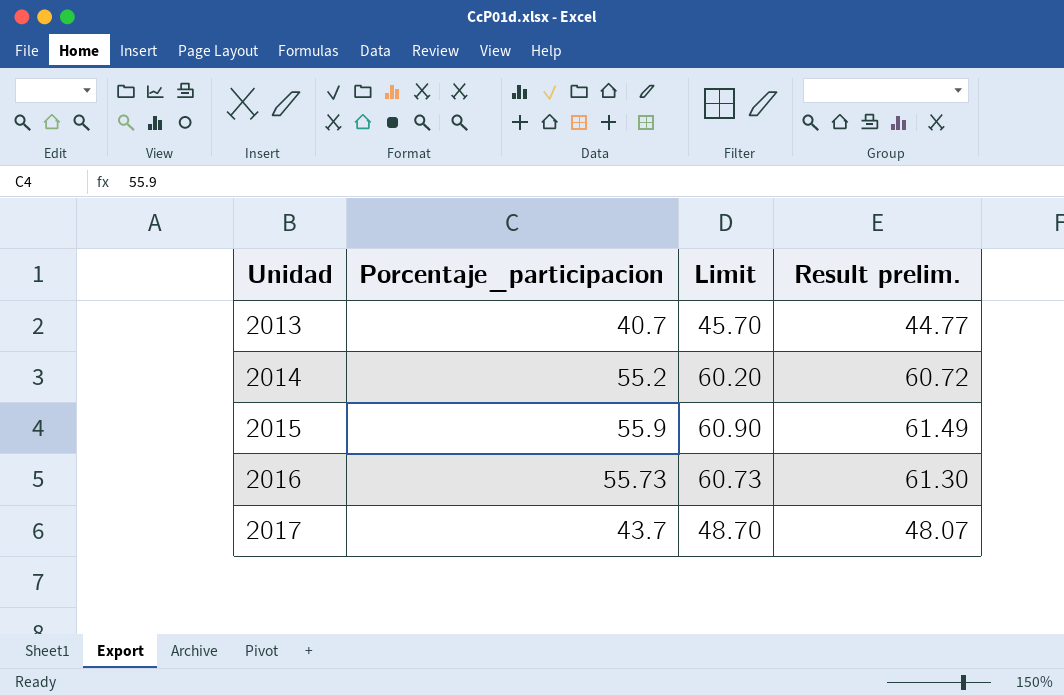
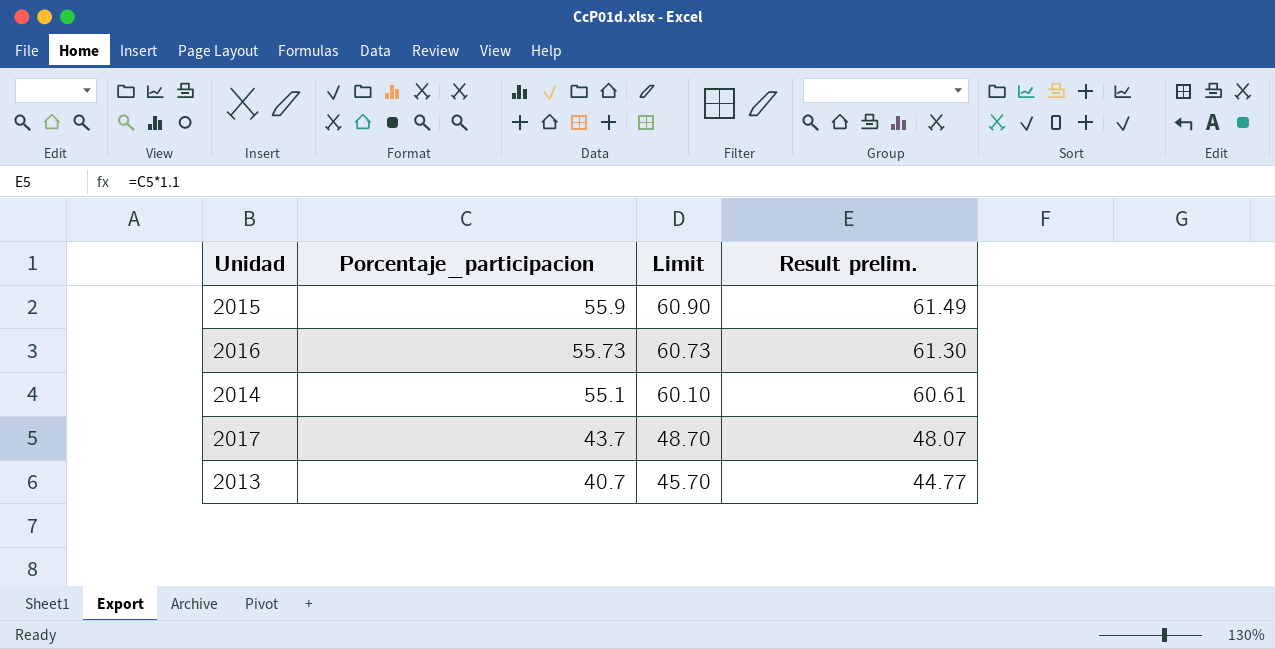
row order: Unidad ascending -> Porcentaje_participacion descending
2014 | Porcentaje_participacion: 55.2 -> 55.1
2014 | Limit: 60.20 -> 60.10
2014 | Result prelim.: 60.72 -> 60.61

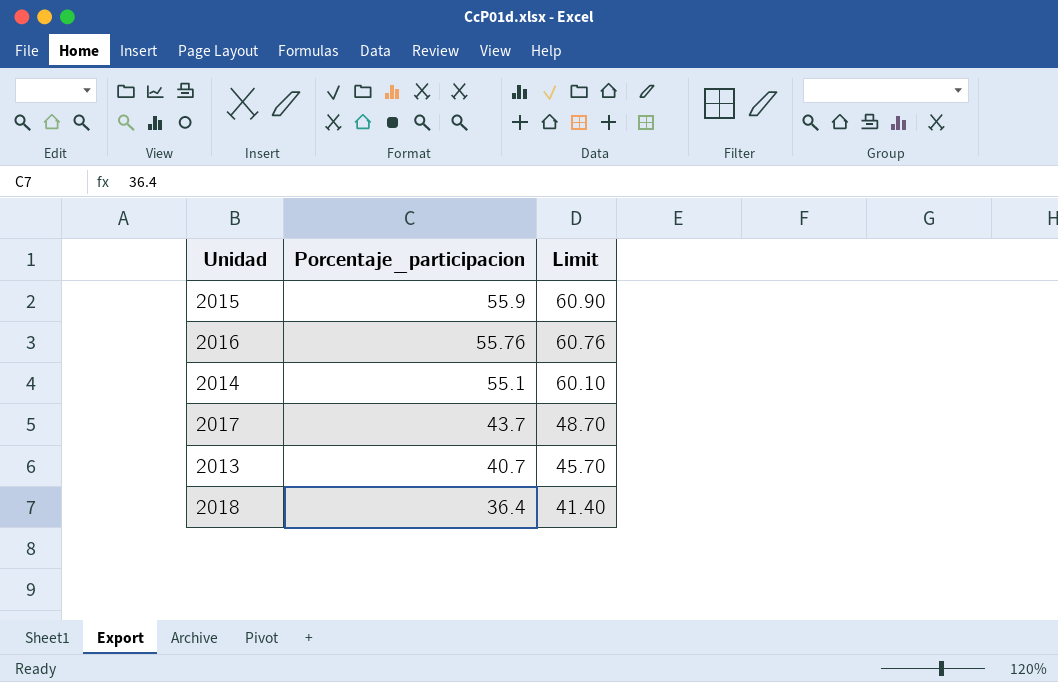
column Result prelim. | formula: [Porcentaje_participacion] * 1.1 -> none
2016 | Porcentaje_participacion: 55.73 -> 55.76
2016 | Limit: 60.73 -> 60.76
row 2018: none -> 36.4 | 41.40

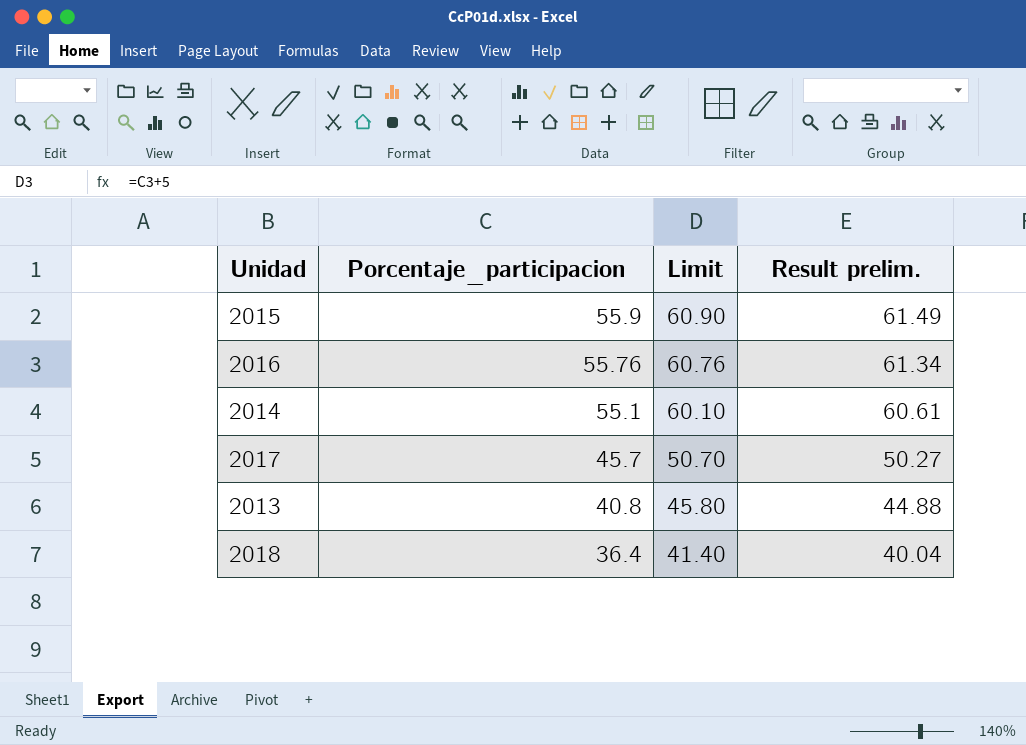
column Result prelim. | formula: none -> [Porcentaje_participacion] * 1.1
2017 | Porcentaje_participacion: 43.7 -> 45.7
2017 | Limit: 48.70 -> 50.70
2013 | Porcentaje_participacion: 40.7 -> 40.8
2013 | Limit: 45.70 -> 45.80

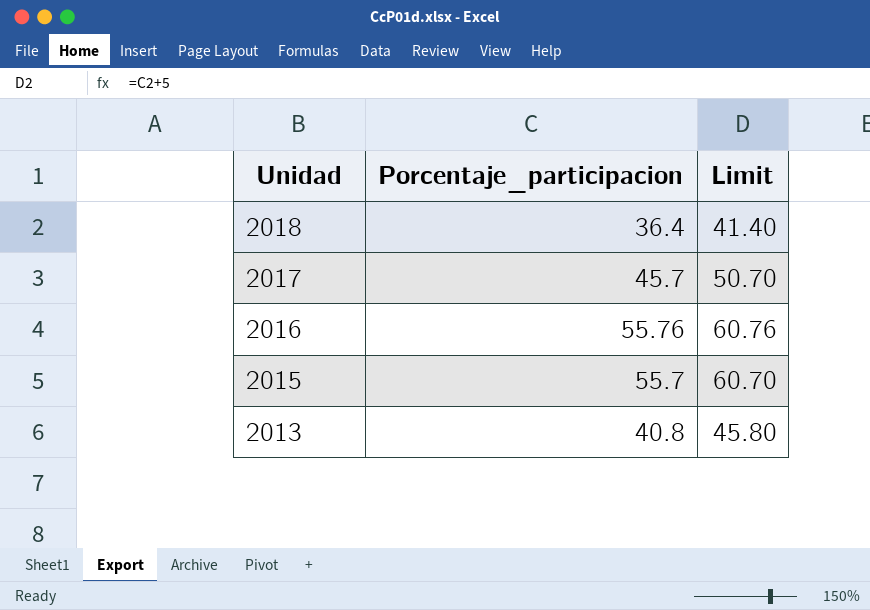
row order: Porcentaje_participacion descending -> Unidad descending
column Result prelim. | formula: [Porcentaje_participacion] * 1.1 -> none
row 2014: 55.1 | 60.10 | 60.61 -> none
2015 | Porcentaje_participacion: 55.9 -> 55.7
2015 | Limit: 60.90 -> 60.70

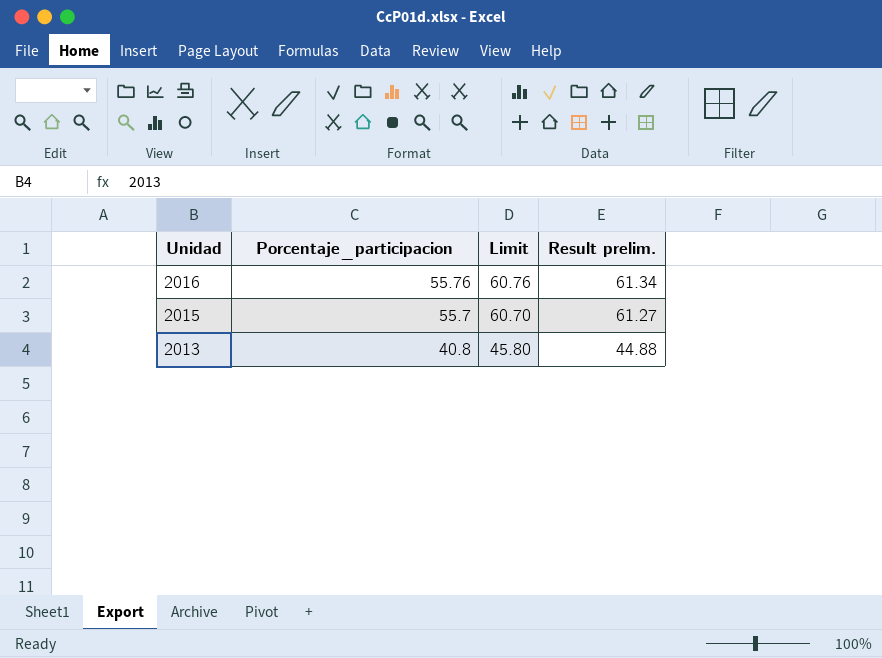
column Result prelim. | formula: none -> [Porcentaje_participacion] * 1.1
row 2018: 36.4 | 41.40 -> none
row 2017: 45.7 | 50.70 -> none

